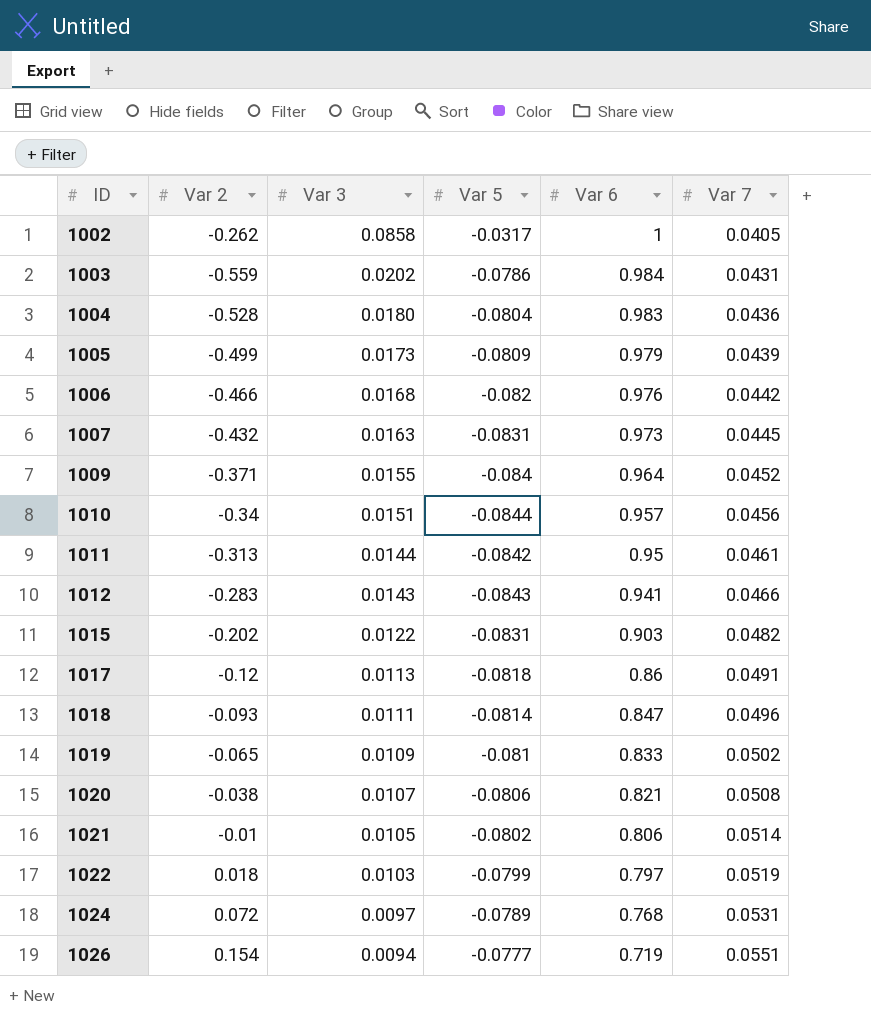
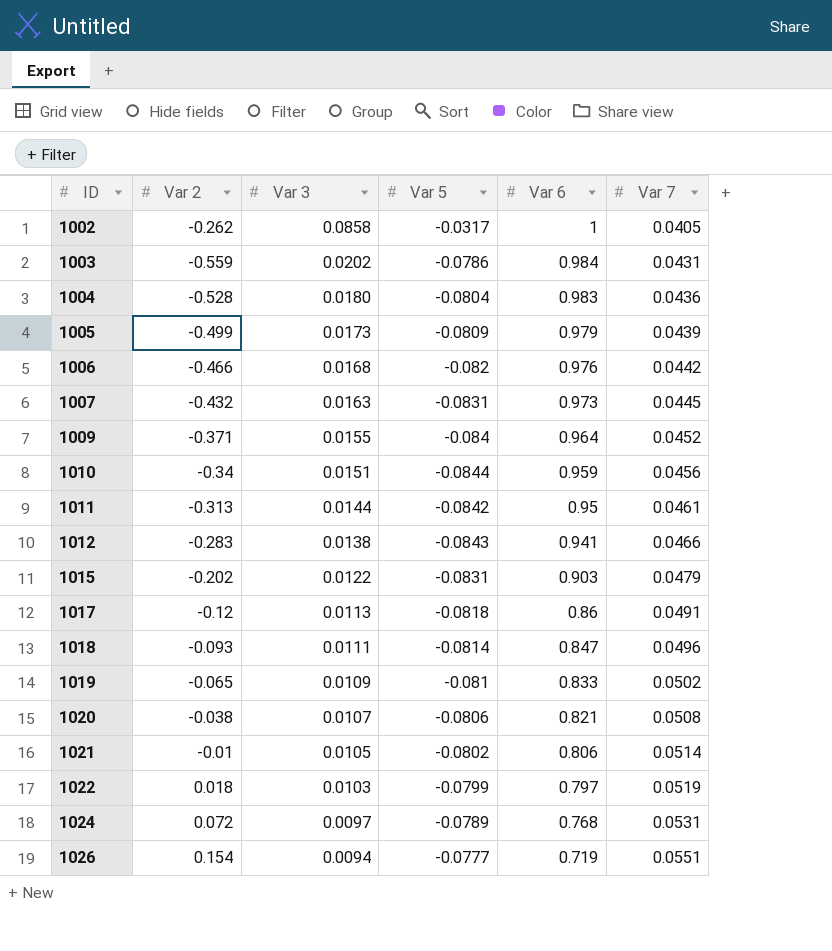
1010 | Var 6: 0.957 -> 0.959
1012 | Var 3: 0.0143 -> 0.0138
1015 | Var 7: 0.0482 -> 0.0479

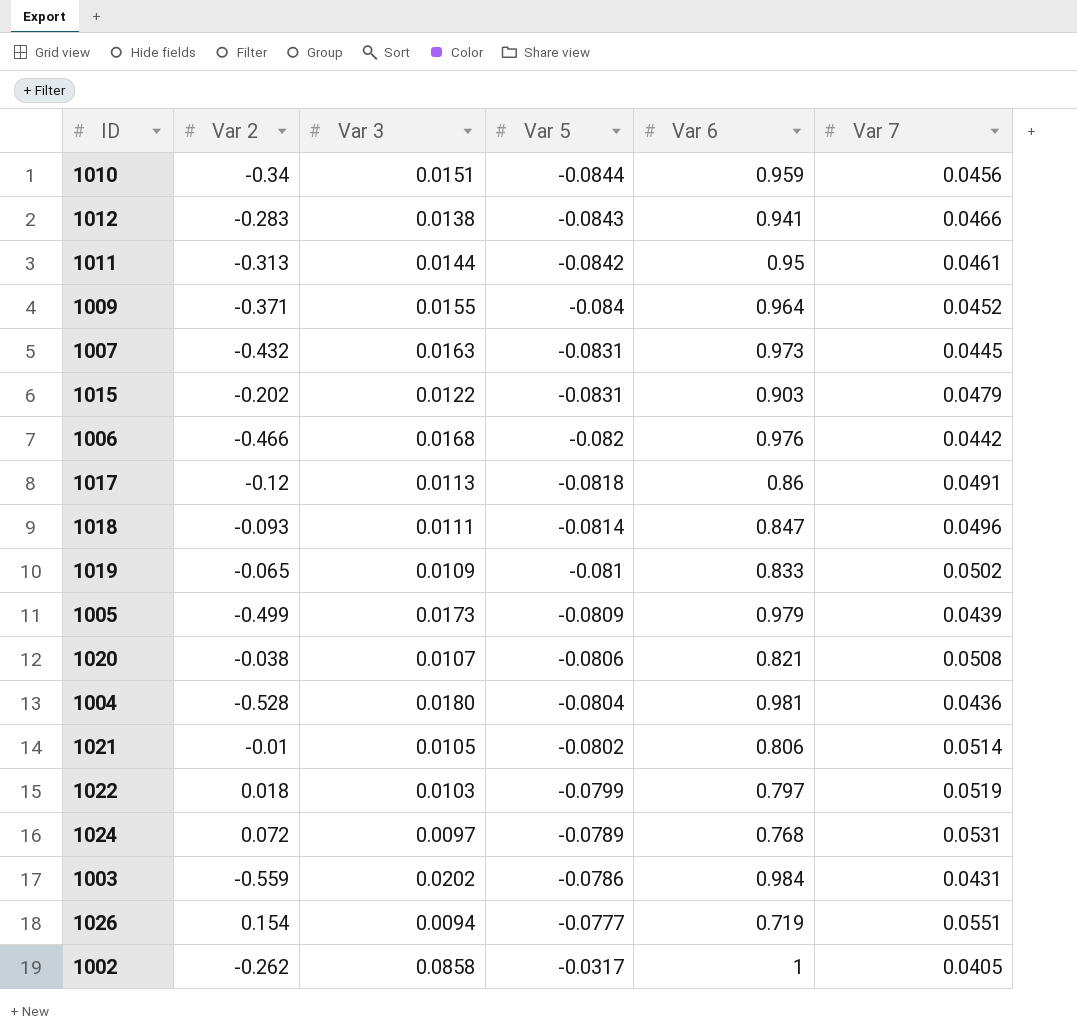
row order: ID ascending -> Var 5 ascending
1004 | Var 6: 0.983 -> 0.981

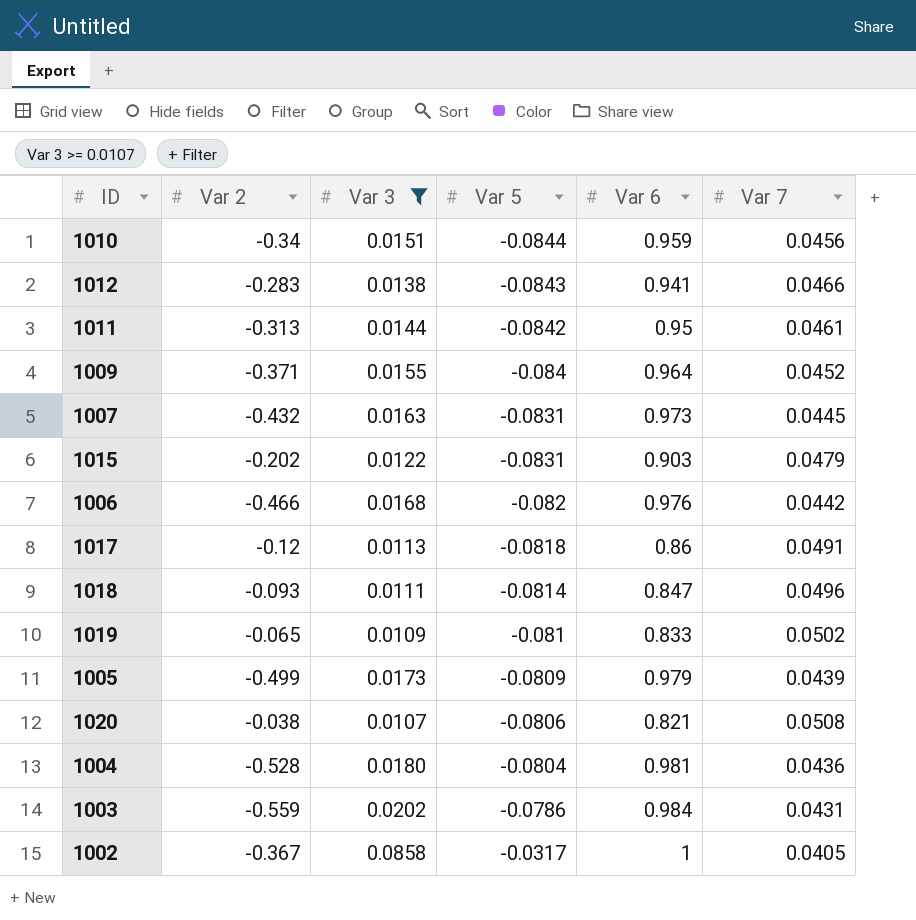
filter: none -> Var 3 >= 0.0107
1002 | Var 2: -0.262 -> -0.367

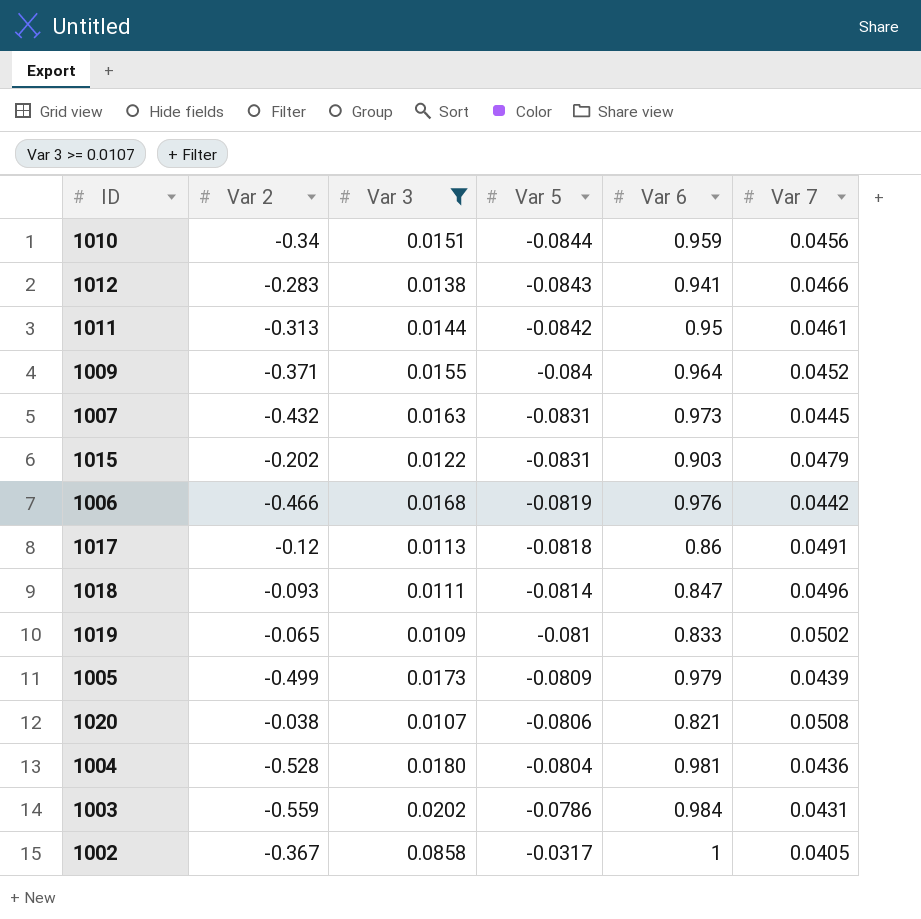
1006 | Var 5: -0.082 -> -0.0819

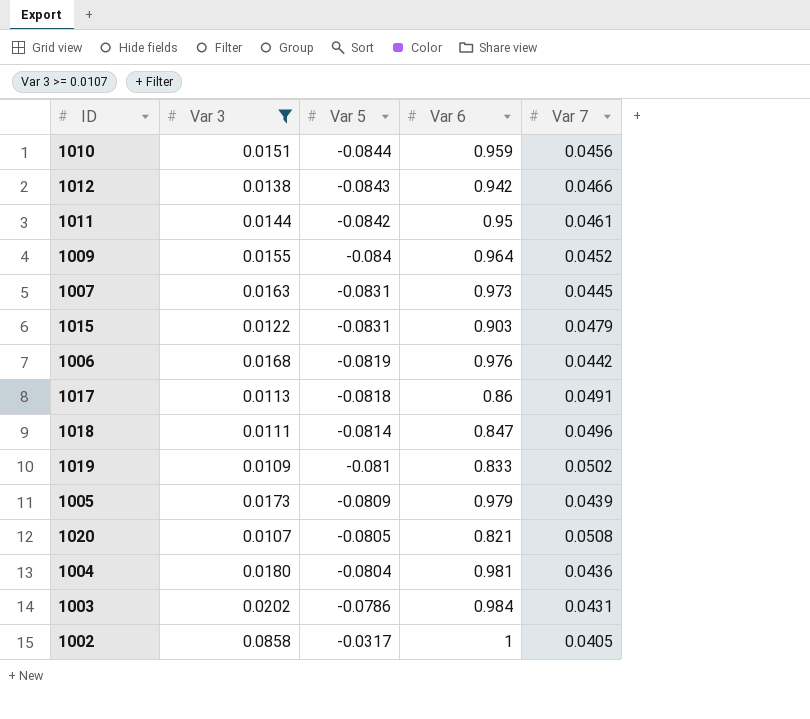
column Var 2 | position: 2 -> none
1012 | Var 6: 0.941 -> 0.942
1020 | Var 5: -0.0806 -> -0.0805

